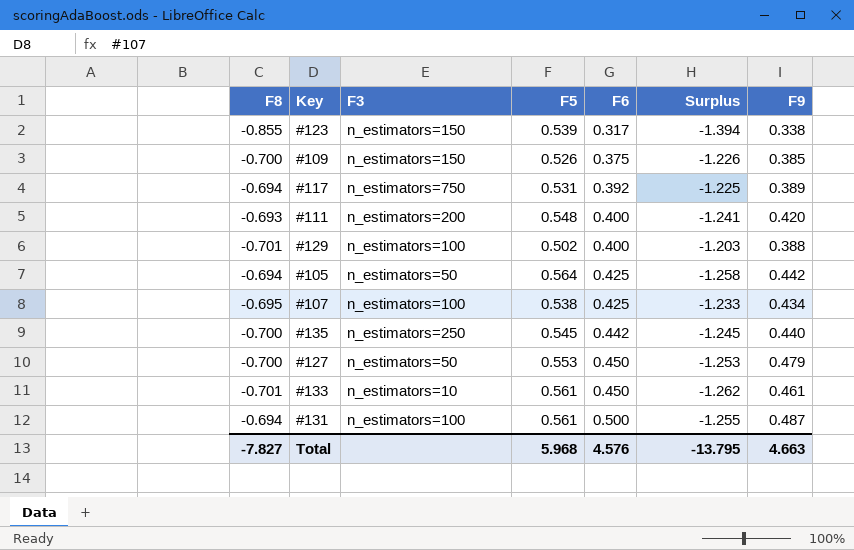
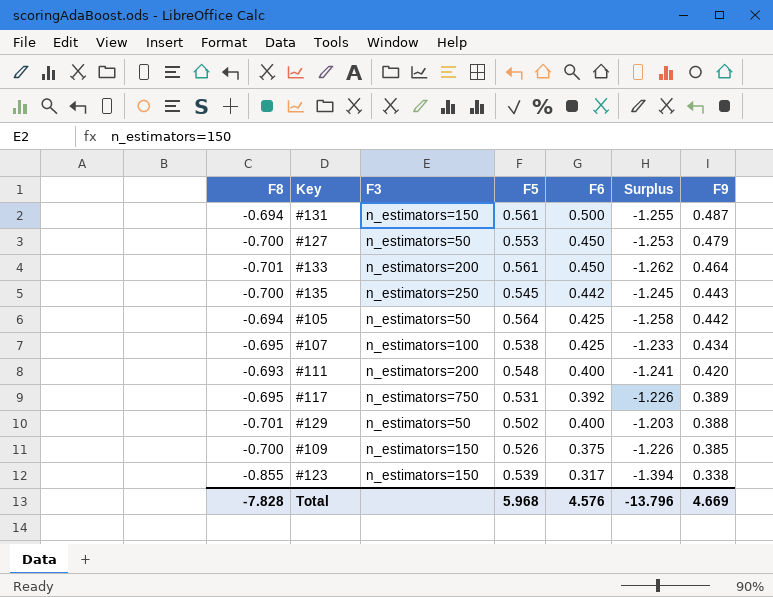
row order: F6 ascending -> F9 descending
#131 | F3: n_estimators=100 -> n_estimators=150
#133 | F3: n_estimators=10 -> n_estimators=200
#133 | F9: 0.461 -> 0.464
#135 | F9: 0.440 -> 0.443
#117 | F8: -0.694 -> -0.695
#117 | Surplus: -1.225 -> -1.226
#129 | F3: n_estimators=100 -> n_estimators=50
Total | F8: -7.827 -> -7.828
Total | Surplus: -13.795 -> -13.796
Total | F9: 4.663 -> 4.669

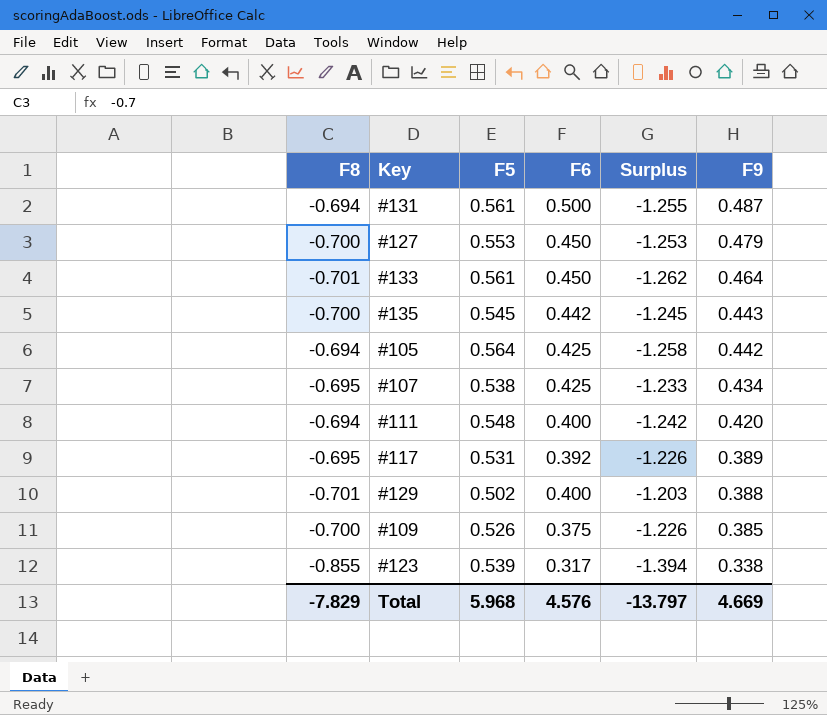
column F3 | position: 3 -> none
#111 | F8: -0.693 -> -0.694
#111 | Surplus: -1.241 -> -1.242
Total | F8: -7.828 -> -7.829
Total | Surplus: -13.796 -> -13.797

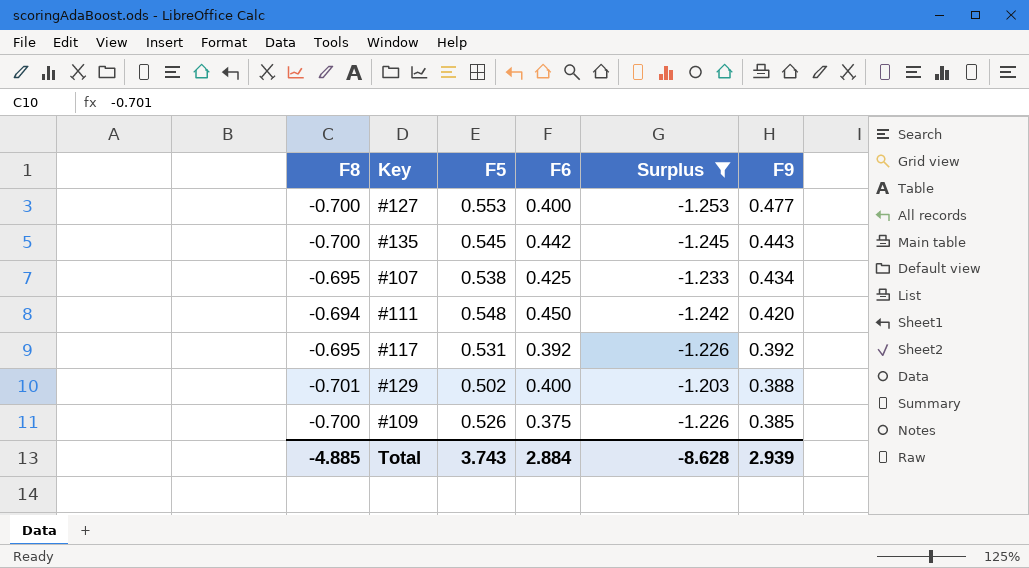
filter: none -> Surplus >= -1.253
#127 | F6: 0.450 -> 0.400
#127 | F9: 0.479 -> 0.477
#111 | F6: 0.400 -> 0.450
#117 | F9: 0.389 -> 0.392
Total | F8: -7.829 -> -4.885
Total | F5: 5.968 -> 3.743
Total | F6: 4.576 -> 2.884
Total | Surplus: -13.797 -> -8.628
Total | F9: 4.669 -> 2.939

